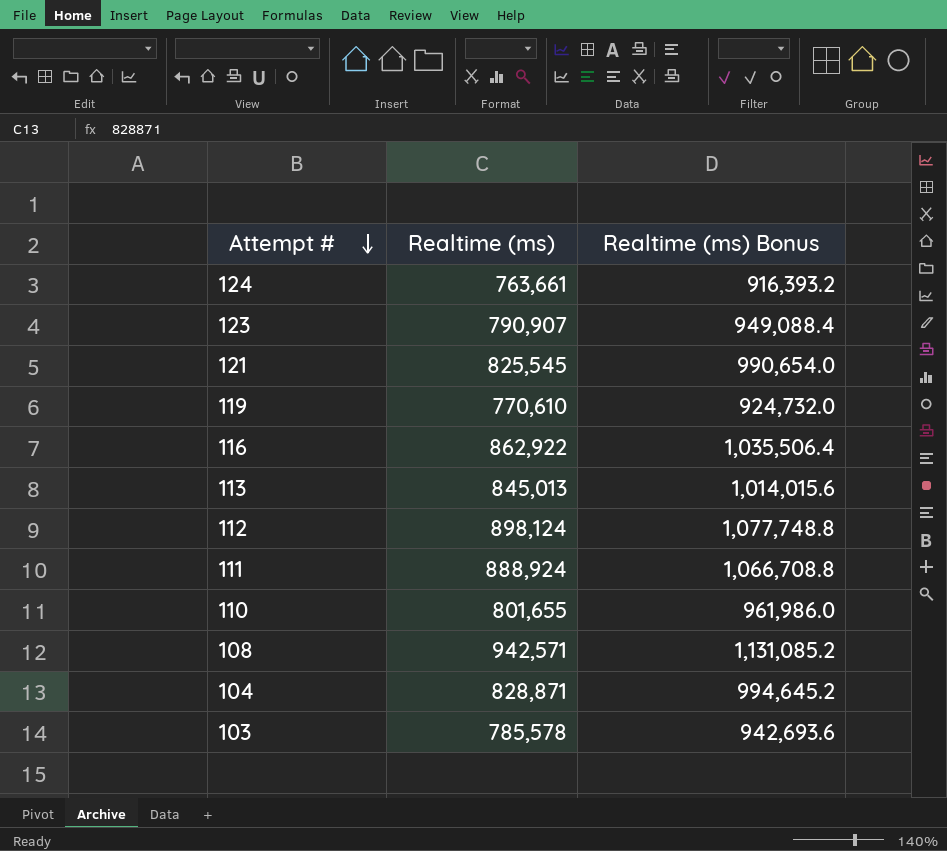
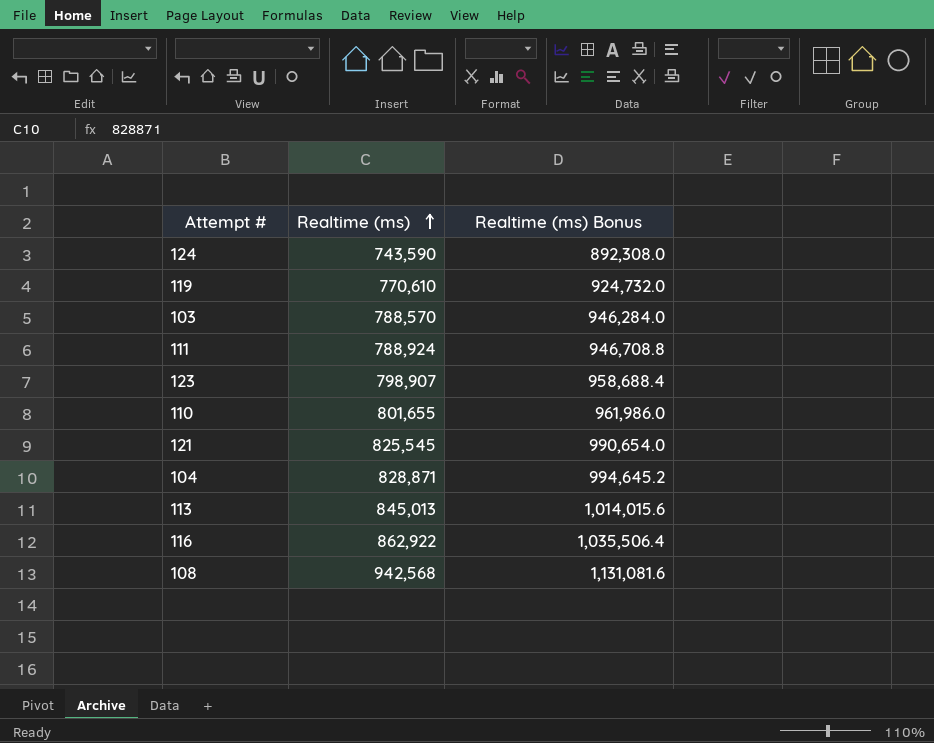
row order: Attempt # descending -> Realtime (ms) ascending
row 112: 898,124 | 1,077,748.8 -> none
124 | Realtime (ms): 763,661 -> 743,590
124 | Realtime (ms) Bonus: 916,393.2 -> 892,308.0
103 | Realtime (ms): 785,578 -> 788,570
103 | Realtime (ms) Bonus: 942,693.6 -> 946,284.0
111 | Realtime (ms): 888,924 -> 788,924
111 | Realtime (ms) Bonus: 1,066,708.8 -> 946,708.8
123 | Realtime (ms): 790,907 -> 798,907
123 | Realtime (ms) Bonus: 949,088.4 -> 958,688.4
108 | Realtime (ms): 942,571 -> 942,568
108 | Realtime (ms) Bonus: 1,131,085.2 -> 1,131,081.6

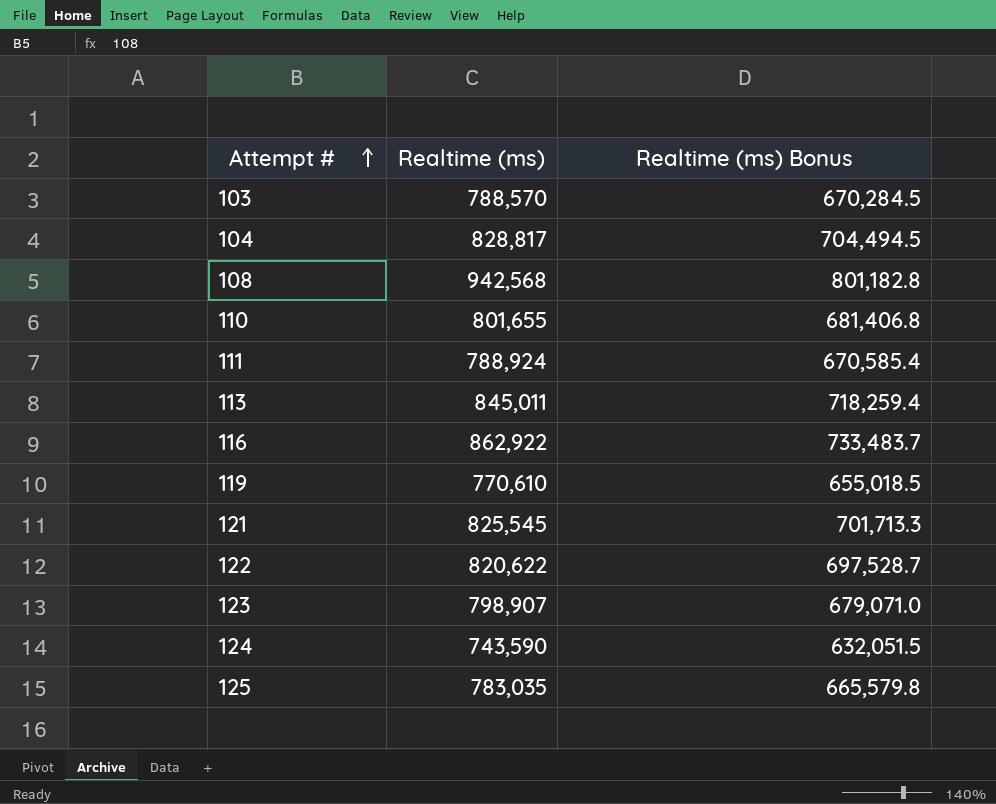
row order: Realtime (ms) ascending -> Attempt # ascending
column Realtime (ms) Bonus | formula: [Realtime (ms)] * 1.2 -> [Realtime (ms)] * 0.85
104 | Realtime (ms): 828,871 -> 828,817
113 | Realtime (ms): 845,013 -> 845,011
row 122: none -> 820,622 | 697,528.7
row 125: none -> 783,035 | 665,579.8

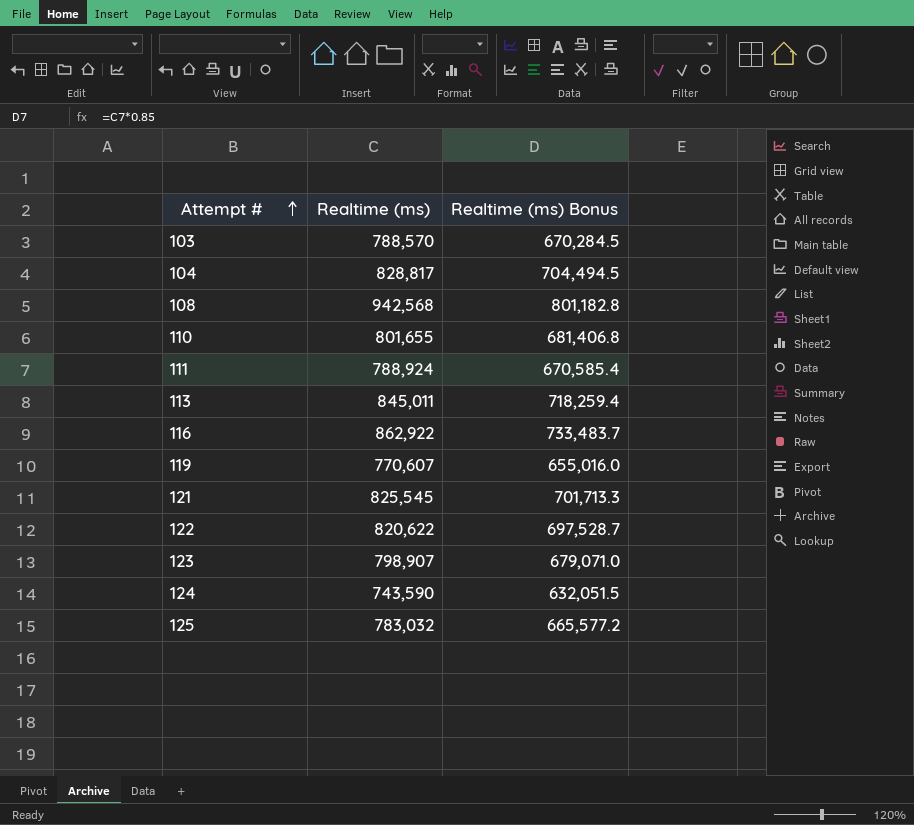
119 | Realtime (ms): 770,610 -> 770,607
119 | Realtime (ms) Bonus: 655,018.5 -> 655,016.0
125 | Realtime (ms): 783,035 -> 783,032
125 | Realtime (ms) Bonus: 665,579.8 -> 665,577.2

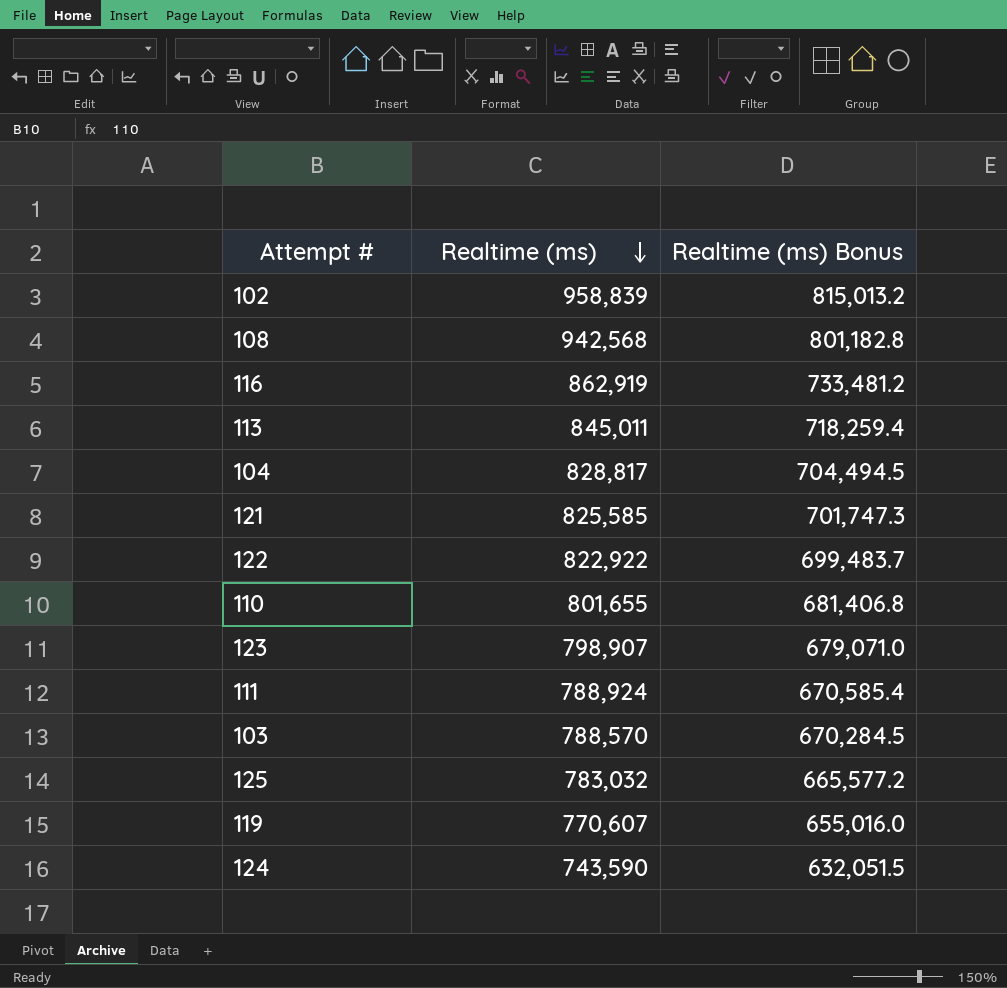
row order: Attempt # ascending -> Realtime (ms) descending
row 102: none -> 958,839 | 815,013.2
116 | Realtime (ms): 862,922 -> 862,919
116 | Realtime (ms) Bonus: 733,483.7 -> 733,481.2
121 | Realtime (ms): 825,545 -> 825,585
121 | Realtime (ms) Bonus: 701,713.3 -> 701,747.3
122 | Realtime (ms): 820,622 -> 822,922
122 | Realtime (ms) Bonus: 697,528.7 -> 699,483.7

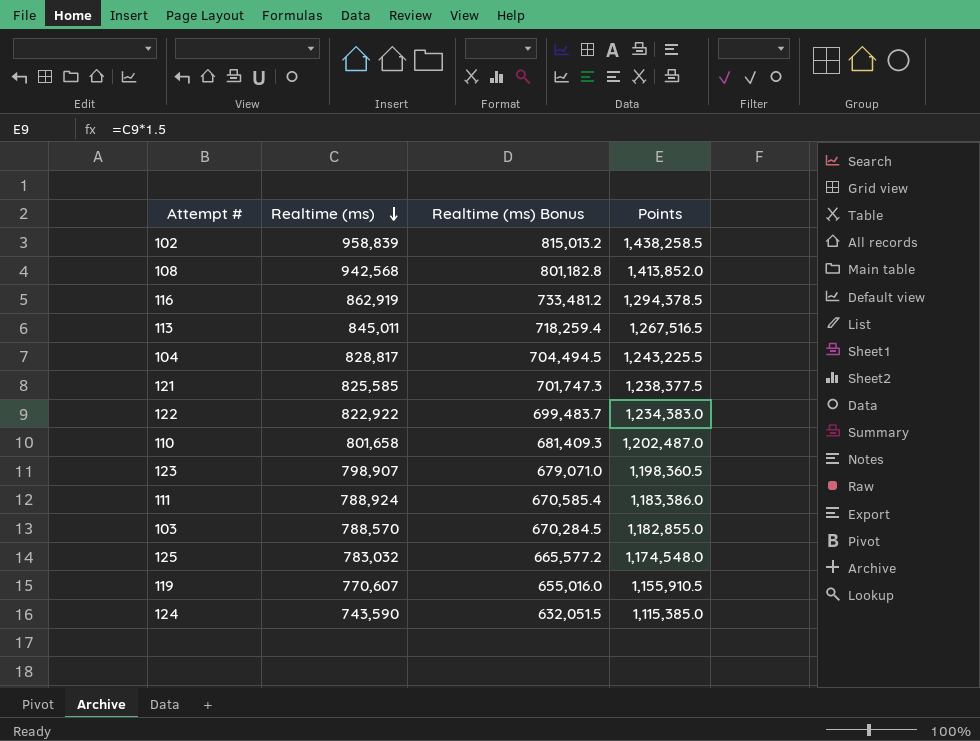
column Points | formula: none -> [Realtime (ms)] * 1.5
110 | Realtime (ms): 801,655 -> 801,658
110 | Realtime (ms) Bonus: 681,406.8 -> 681,409.3

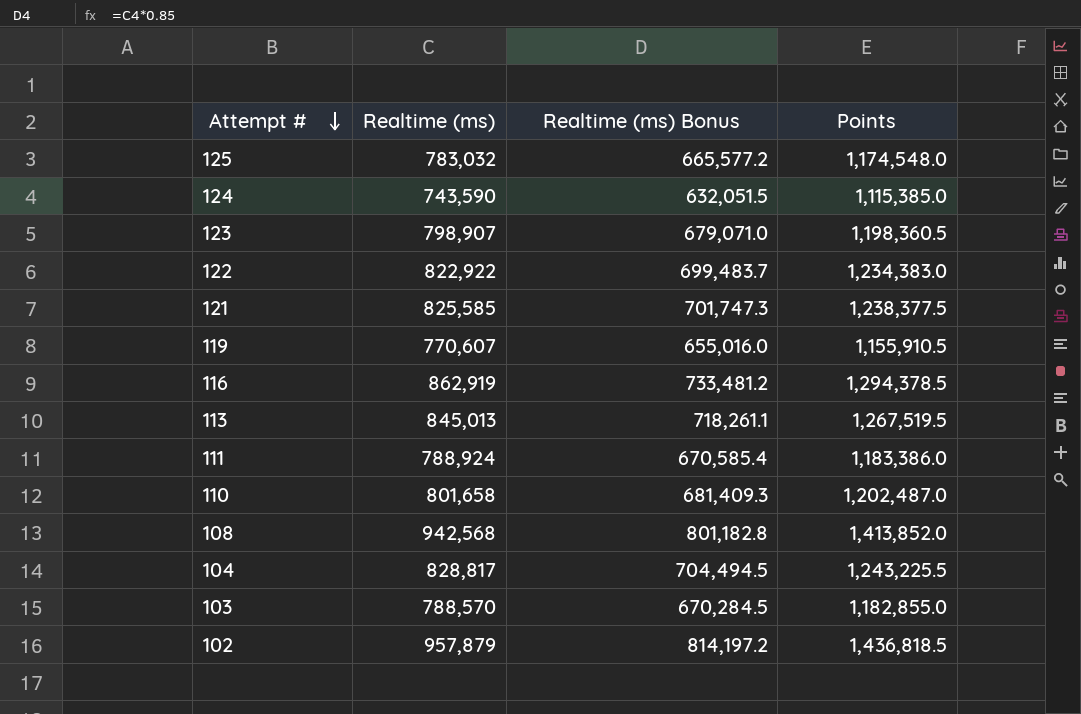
row order: Realtime (ms) descending -> Attempt # descending
113 | Realtime (ms): 845,011 -> 845,013
113 | Realtime (ms) Bonus: 718,259.4 -> 718,261.1
113 | Points: 1,267,516.5 -> 1,267,519.5
102 | Realtime (ms): 958,839 -> 957,879
102 | Realtime (ms) Bonus: 815,013.2 -> 814,197.2
102 | Points: 1,438,258.5 -> 1,436,818.5

